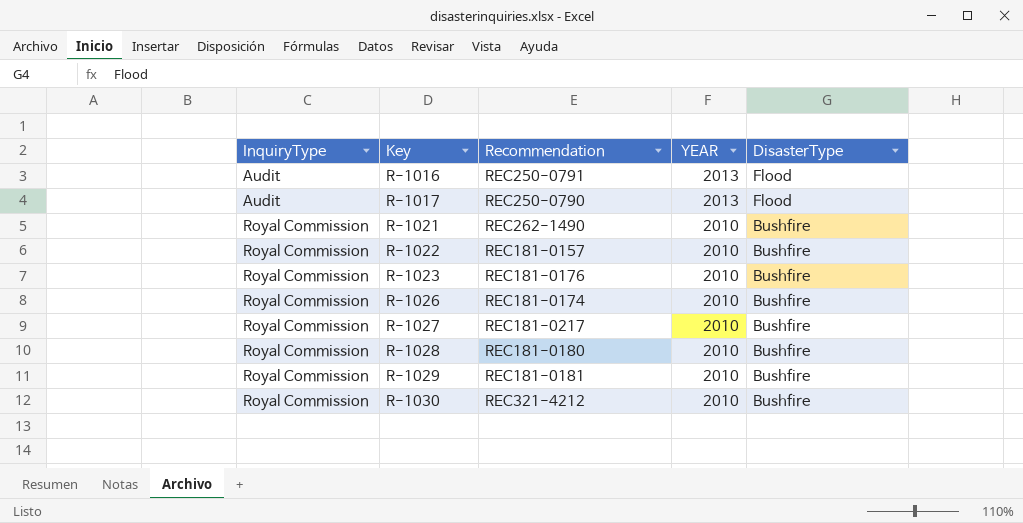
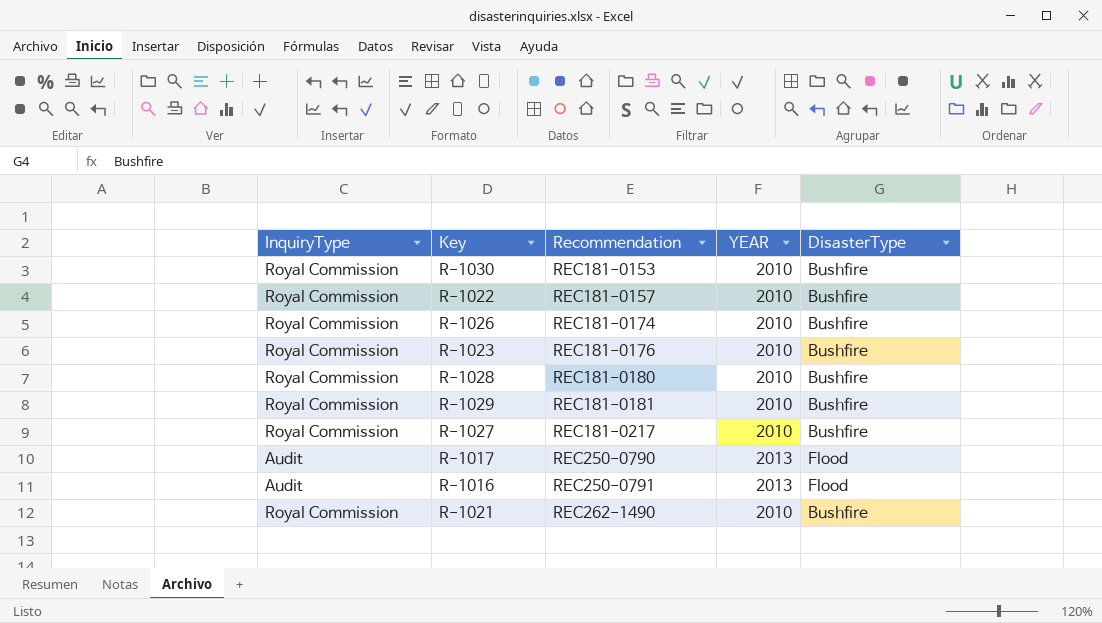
row order: InquiryType ascending -> Recommendation ascending
R-1030 | Recommendation: REC321-4212 -> REC181-0153

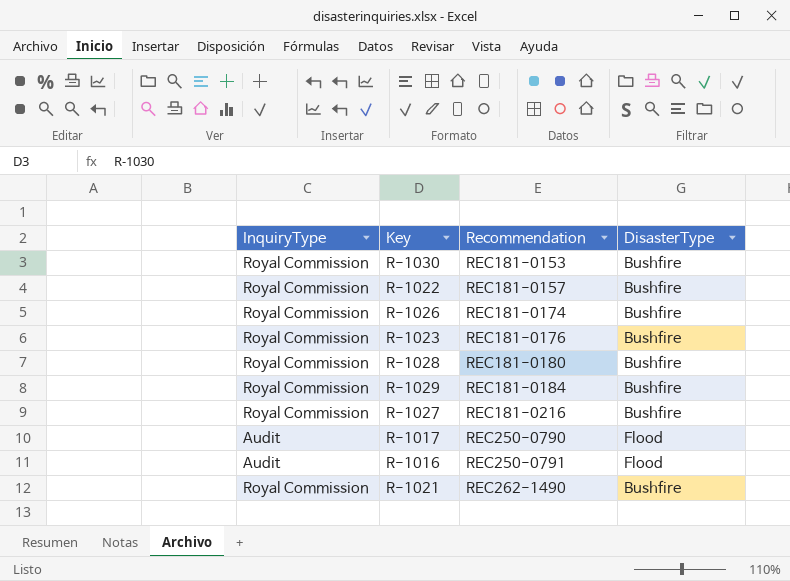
column YEAR | position: 4 -> none
R-1029 | Recommendation: REC181-0181 -> REC181-0184
R-1027 | Recommendation: REC181-0217 -> REC181-0216

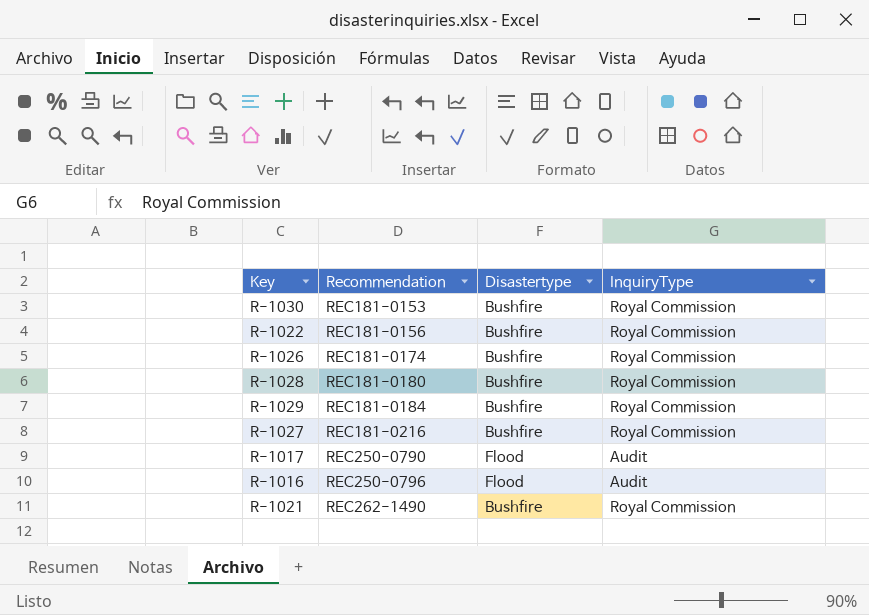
column name: DisasterType -> Disastertype
column InquiryType | position: 1 -> 4
row R-1023: Royal Commission | REC181-0176 | Bushfire -> none
R-1022 | Recommendation: REC181-0157 -> REC181-0156
R-1016 | Recommendation: REC250-0791 -> REC250-0796

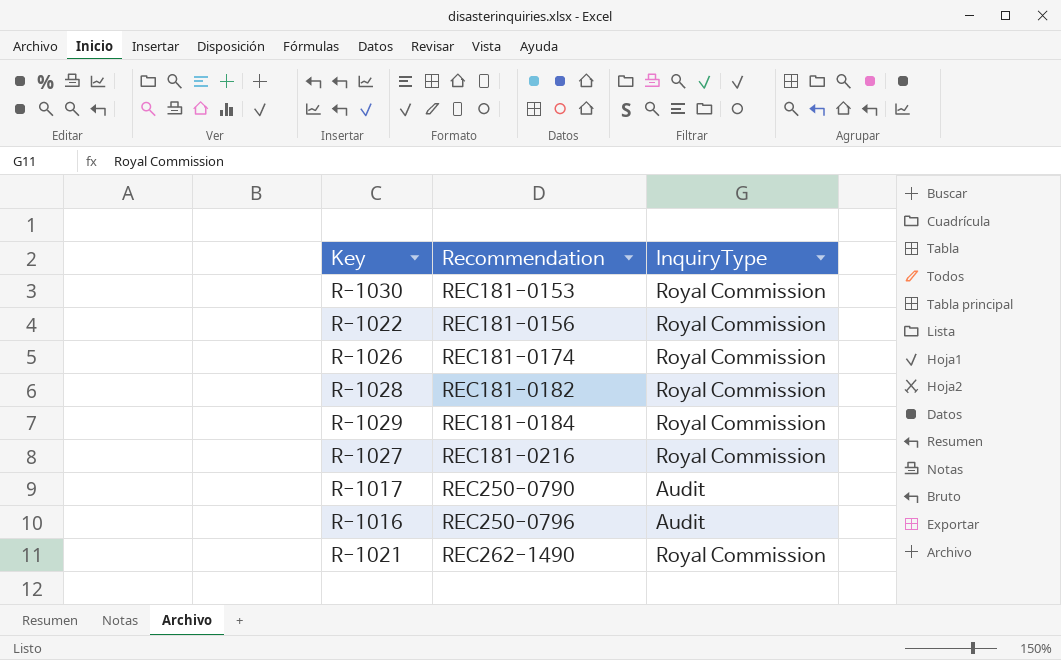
column Disastertype | position: 3 -> none
R-1028 | Recommendation: REC181-0180 -> REC181-0182

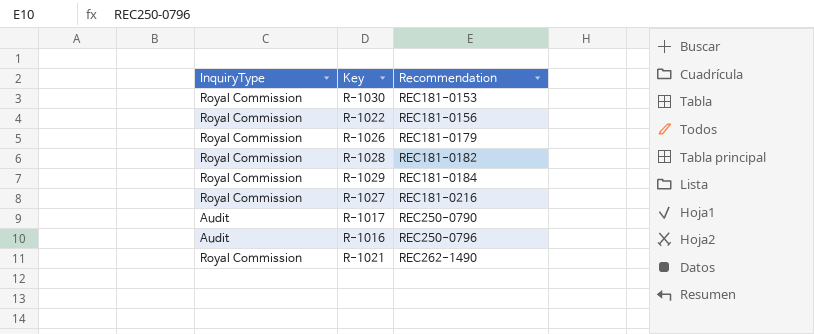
column InquiryType | position: 3 -> 1
R-1026 | Recommendation: REC181-0174 -> REC181-0179

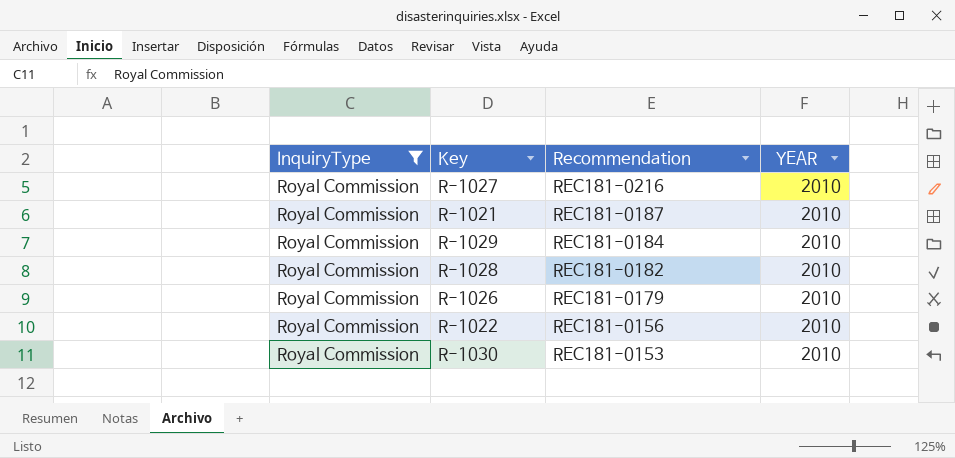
filter: none -> InquiryType = Royal Commission
row order: Recommendation ascending -> Recommendation descending
column YEAR | position: none -> 4
R-1021 | Recommendation: REC262-1490 -> REC181-0187

